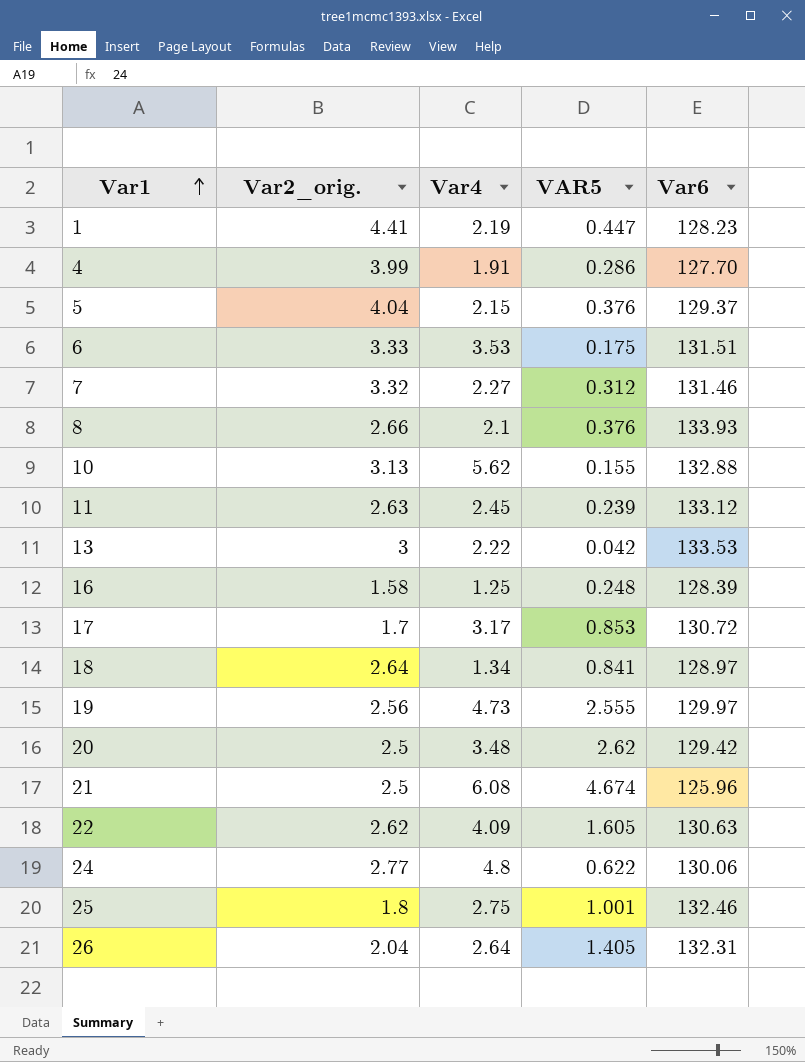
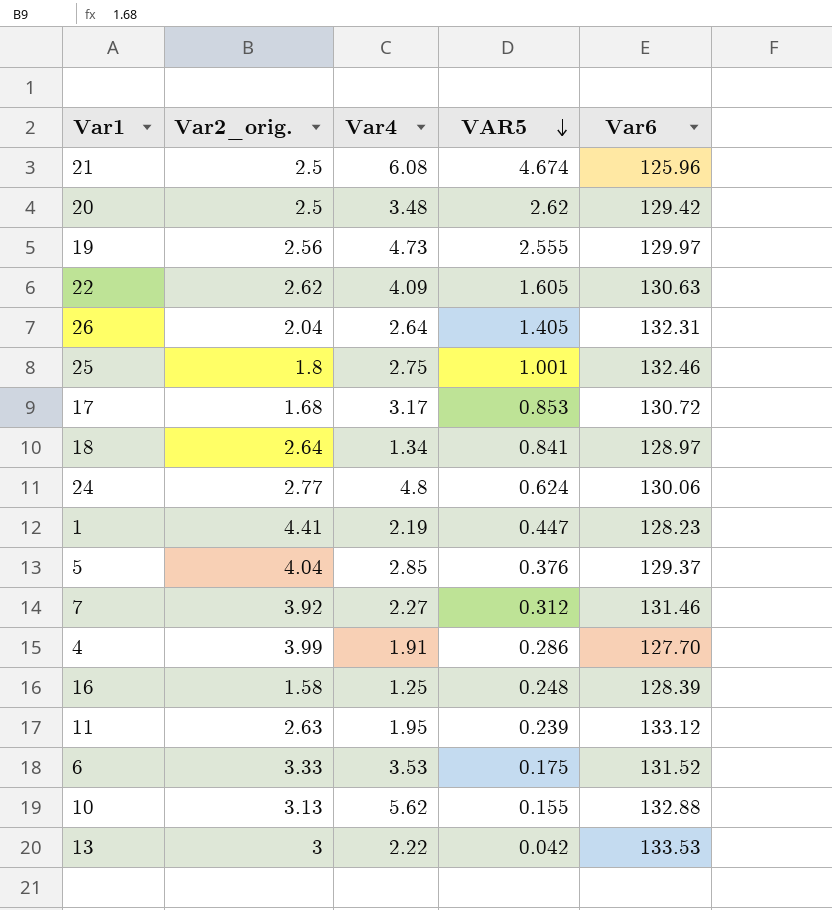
row order: Var1 ascending -> VAR5 descending
row 8: 2.66 | 2.1 | 0.376 | 133.93 -> none
17 | Var2_orig.: 1.7 -> 1.68
24 | VAR5: 0.622 -> 0.624
5 | Var4: 2.15 -> 2.85
7 | Var2_orig.: 3.32 -> 3.92
11 | Var4: 2.45 -> 1.95
6 | Var6: 131.51 -> 131.52

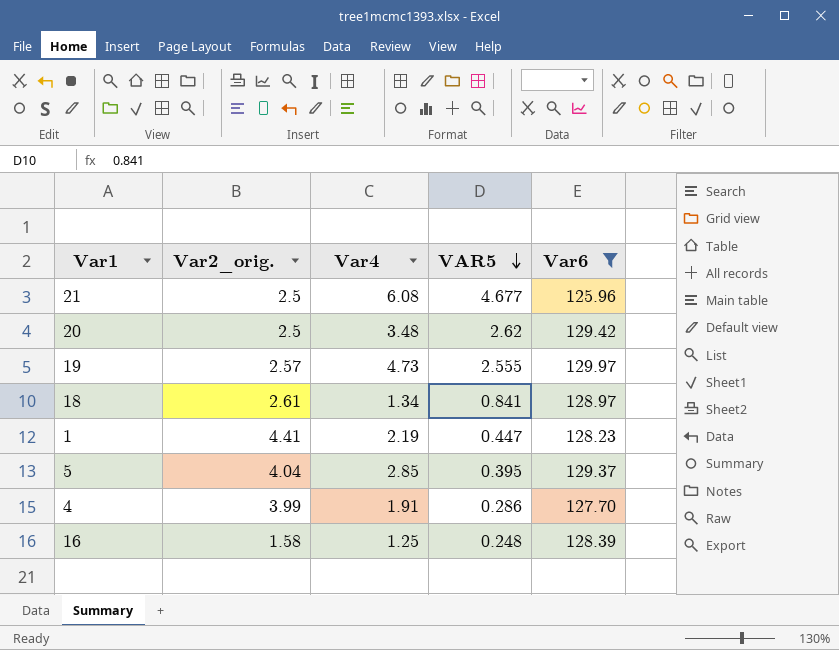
filter: none -> Var6 <= 129.97
21 | VAR5: 4.674 -> 4.677
19 | Var2_orig.: 2.56 -> 2.57
18 | Var2_orig.: 2.64 -> 2.61
5 | VAR5: 0.376 -> 0.395

